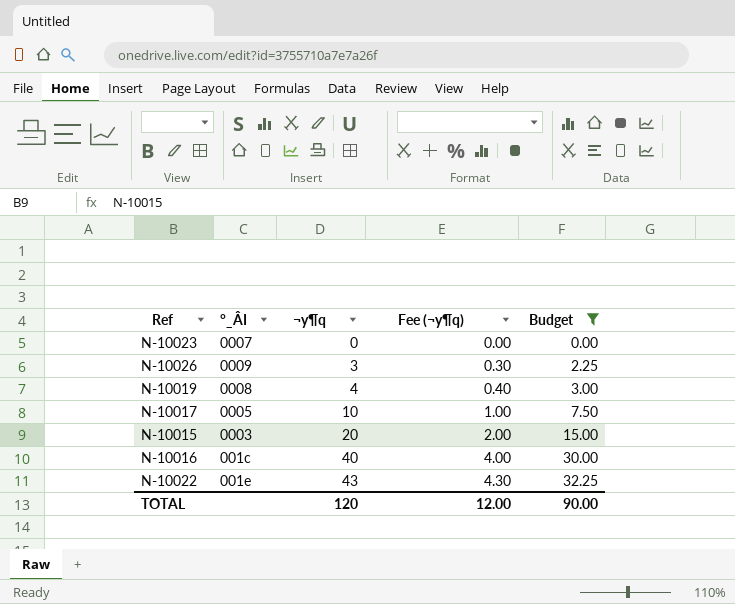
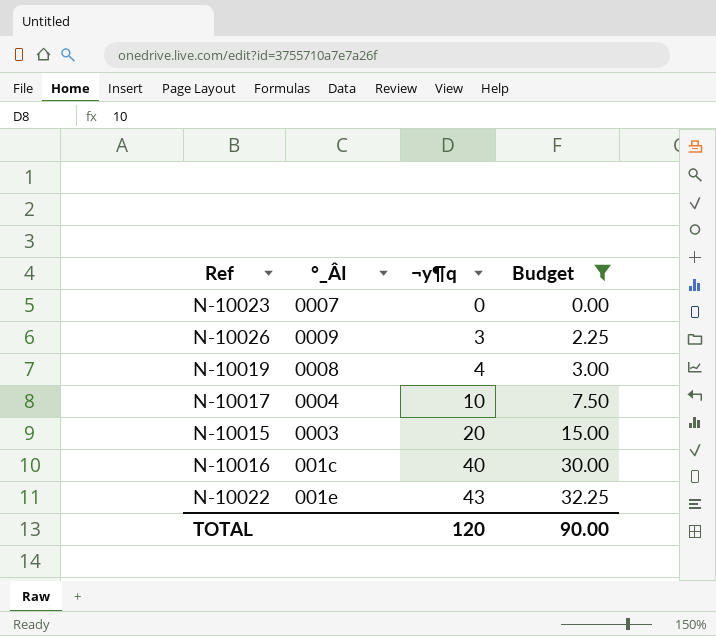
column Fee (¬y¶q) | formula: [¬y¶q] * 0.1 -> none
N-10017 | °_ÂI: 0005 -> 0004

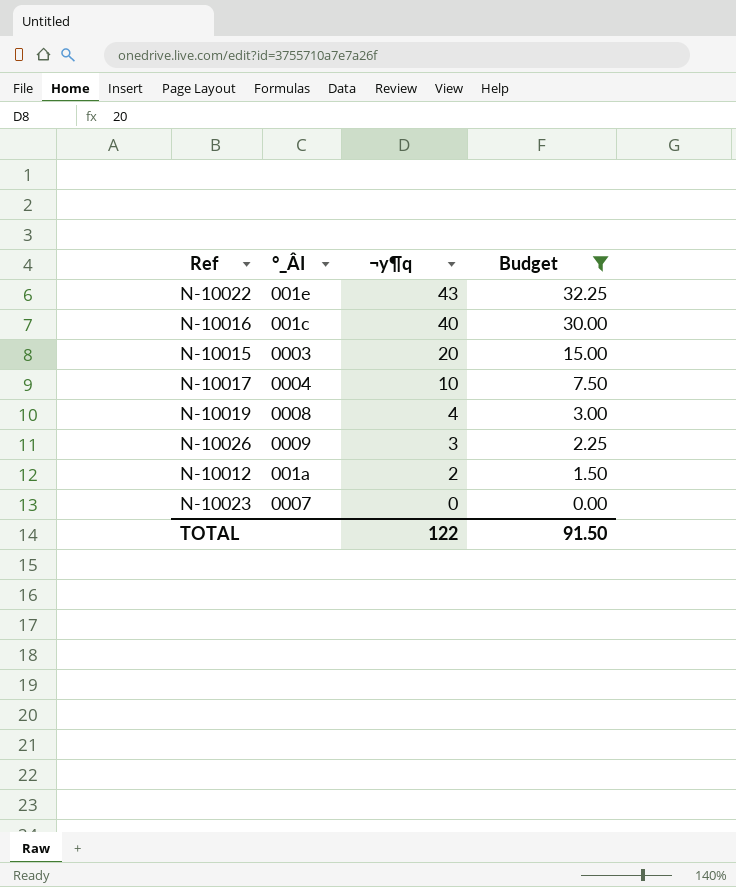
row order: ¬y¶q ascending -> ¬y¶q descending
row N-10012: none -> 001a | 2 | 1.50
TOTAL | ¬y¶q: 120 -> 122
TOTAL | Budget: 90.00 -> 91.50

